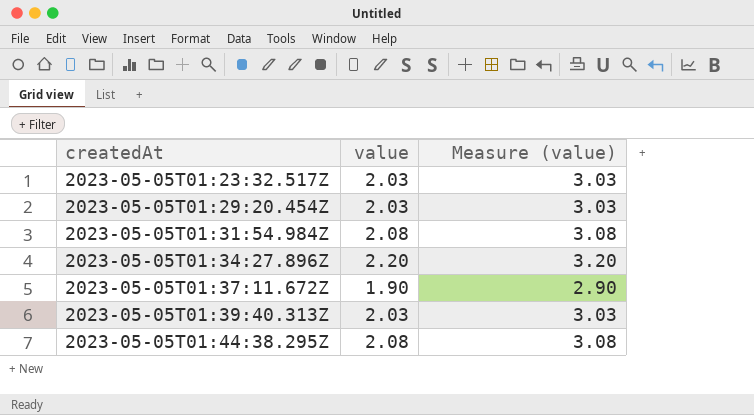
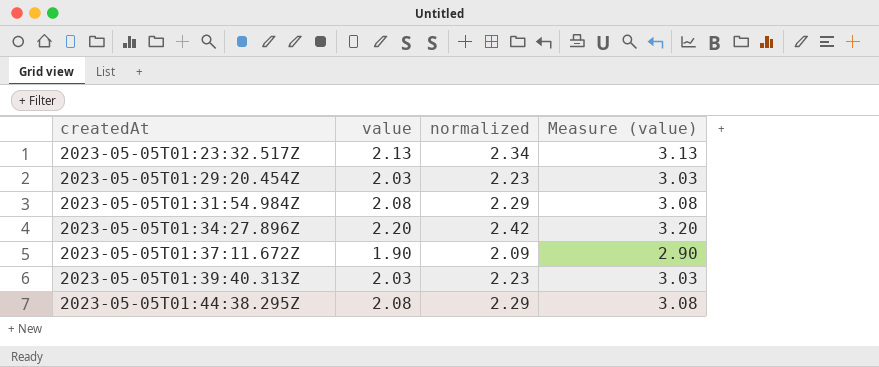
column normalized | formula: none -> [value] * 1.1
2023-05-05T01:23:32.517Z | value: 2.03 -> 2.13
2023-05-05T01:23:32.517Z | Measure (value): 3.03 -> 3.13

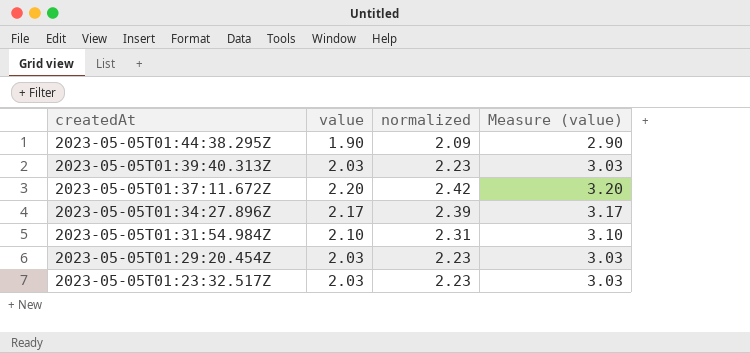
row order: createdAt ascending -> createdAt descending
2023-05-05T01:44:38.295Z | value: 2.08 -> 1.90
2023-05-05T01:44:38.295Z | normalized: 2.29 -> 2.09
2023-05-05T01:44:38.295Z | Measure (value): 3.08 -> 2.90
2023-05-05T01:37:11.672Z | value: 1.90 -> 2.20
2023-05-05T01:37:11.672Z | normalized: 2.09 -> 2.42
2023-05-05T01:37:11.672Z | Measure (value): 2.90 -> 3.20
2023-05-05T01:34:27.896Z | value: 2.20 -> 2.17
2023-05-05T01:34:27.896Z | normalized: 2.42 -> 2.39
2023-05-05T01:34:27.896Z | Measure (value): 3.20 -> 3.17
2023-05-05T01:31:54.984Z | value: 2.08 -> 2.10
2023-05-05T01:31:54.984Z | normalized: 2.29 -> 2.31
2023-05-05T01:31:54.984Z | Measure (value): 3.08 -> 3.10
2023-05-05T01:23:32.517Z | value: 2.13 -> 2.03
2023-05-05T01:23:32.517Z | normalized: 2.34 -> 2.23
2023-05-05T01:23:32.517Z | Measure (value): 3.13 -> 3.03

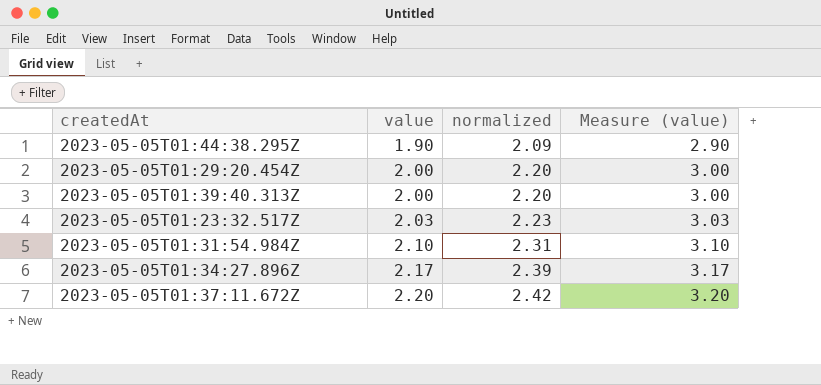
row order: createdAt descending -> value ascending
2023-05-05T01:29:20.454Z | value: 2.03 -> 2.00
2023-05-05T01:29:20.454Z | normalized: 2.23 -> 2.20
2023-05-05T01:29:20.454Z | Measure (value): 3.03 -> 3.00
2023-05-05T01:39:40.313Z | value: 2.03 -> 2.00
2023-05-05T01:39:40.313Z | normalized: 2.23 -> 2.20
2023-05-05T01:39:40.313Z | Measure (value): 3.03 -> 3.00

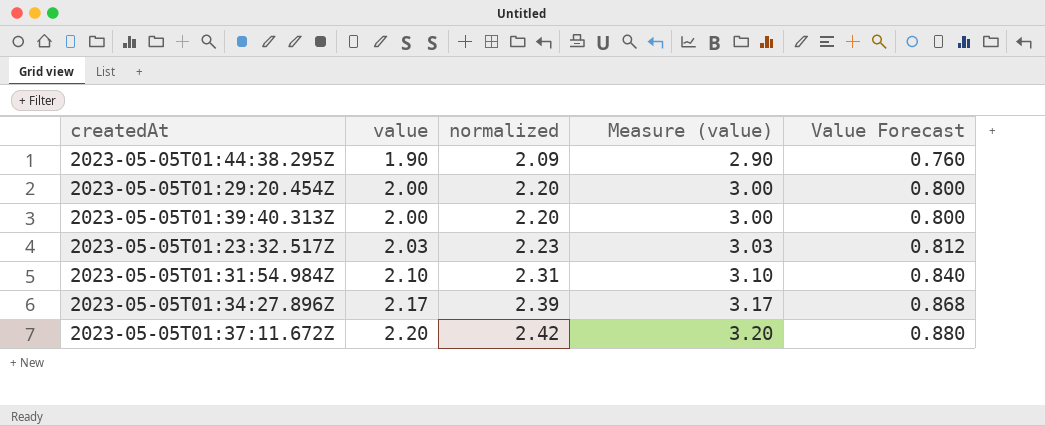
column Value Forecast | formula: none -> [value] * 0.4

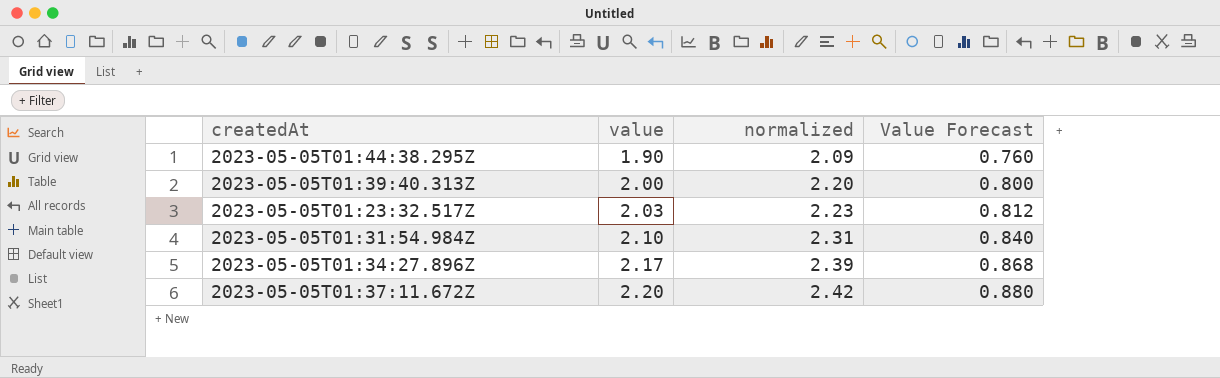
column Measure (value) | formula: [value] + 1 -> none
row 2023-05-05T01:29:20.454Z: 2.00 | 2.20 | 3.00 | 0.800 -> none

